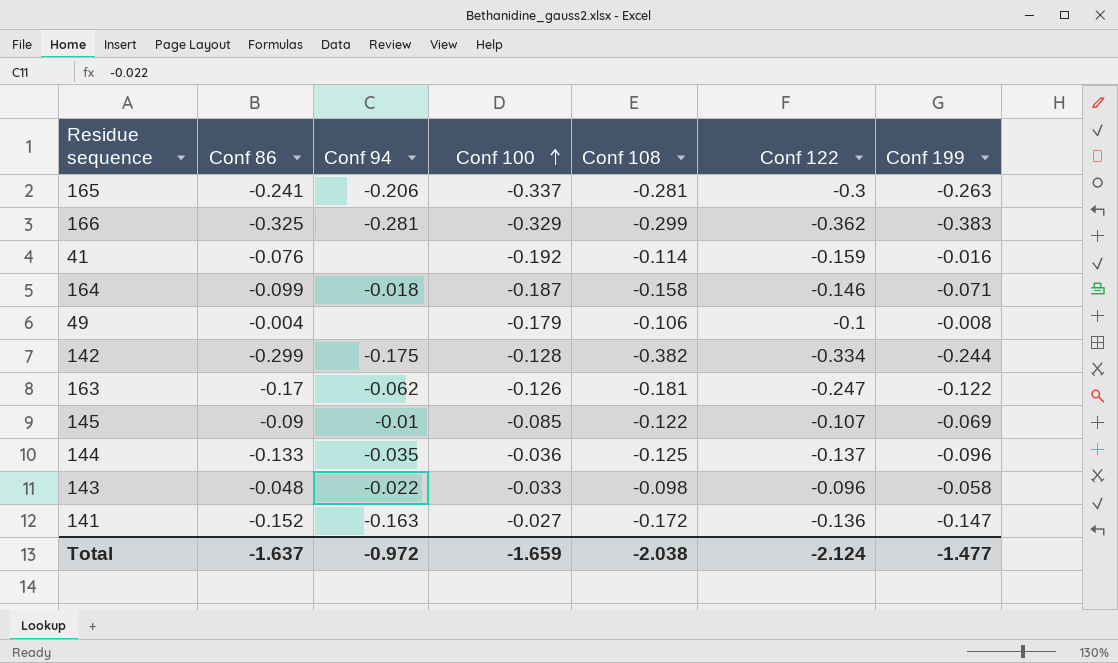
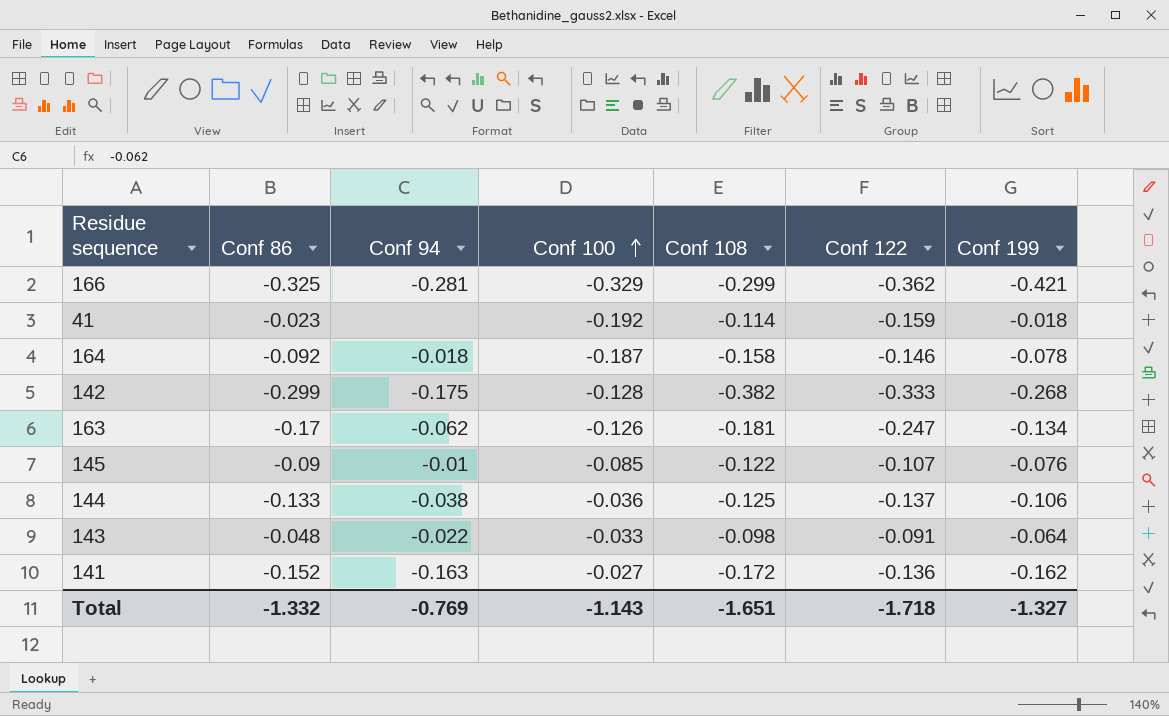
row 165: -0.241 | -0.206 | -0.337 | -0.281 | -0.3 | -0.263 -> none
row 49: -0.004 | none | -0.179 | -0.106 | -0.1 | -0.008 -> none
166 | Conf 199: -0.383 -> -0.421
41 | Conf 86: -0.076 -> -0.023
41 | Conf 199: -0.016 -> -0.018
164 | Conf 86: -0.099 -> -0.092
164 | Conf 199: -0.071 -> -0.078
142 | Conf 122: -0.334 -> -0.333
142 | Conf 199: -0.244 -> -0.268
163 | Conf 199: -0.122 -> -0.134
145 | Conf 199: -0.069 -> -0.076
144 | Conf 94: -0.035 -> -0.038
144 | Conf 199: -0.096 -> -0.106
143 | Conf 122: -0.096 -> -0.091
143 | Conf 199: -0.058 -> -0.064
141 | Conf 199: -0.147 -> -0.162
Total | Conf 86: -1.637 -> -1.332
Total | Conf 94: -0.972 -> -0.769
Total | Conf 100: -1.659 -> -1.143
Total | Conf 108: -2.038 -> -1.651
Total | Conf 122: -2.124 -> -1.718
Total | Conf 199: -1.477 -> -1.327

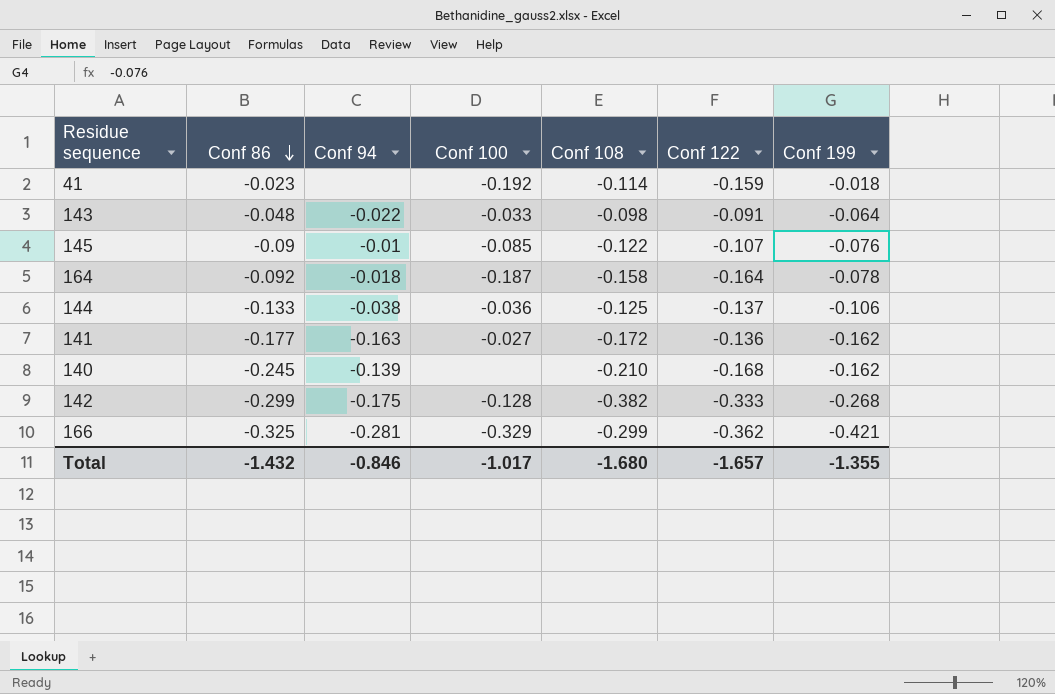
row order: Conf 100 ascending -> Conf 86 descending
row 163: -0.17 | -0.062 | -0.126 | -0.181 | -0.247 | -0.134 -> none
164 | Conf 122: -0.146 -> -0.164
141 | Conf 86: -0.152 -> -0.177
row 140: none -> -0.245 | -0.139 | none | -0.210 | -0.168 | -0.162
Total | Conf 86: -1.332 -> -1.432
Total | Conf 94: -0.769 -> -0.846
Total | Conf 100: -1.143 -> -1.017
Total | Conf 108: -1.651 -> -1.680
Total | Conf 122: -1.718 -> -1.657
Total | Conf 199: -1.327 -> -1.355

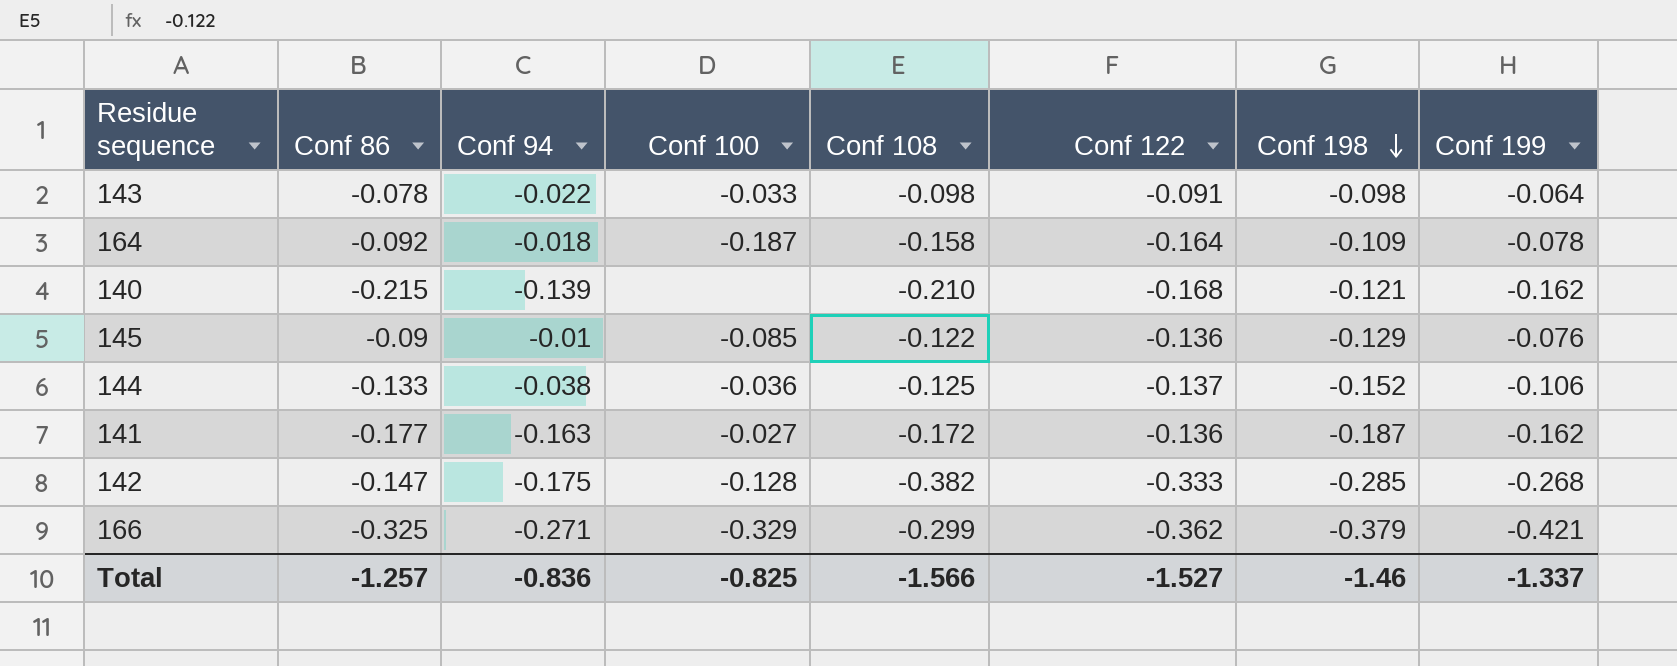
row order: Conf 86 descending -> Conf 198 descending
column Conf 198 | position: none -> 7
row 41: -0.023 | none | -0.192 | -0.114 | -0.159 | -0.018 -> none
143 | Conf 86: -0.048 -> -0.078
140 | Conf 86: -0.245 -> -0.215
145 | Conf 122: -0.107 -> -0.136
142 | Conf 86: -0.299 -> -0.147
166 | Conf 94: -0.281 -> -0.271
Total | Conf 86: -1.432 -> -1.257
Total | Conf 94: -0.846 -> -0.836
Total | Conf 100: -1.017 -> -0.825
Total | Conf 108: -1.680 -> -1.566
Total | Conf 122: -1.657 -> -1.527
Total | Conf 199: -1.355 -> -1.337

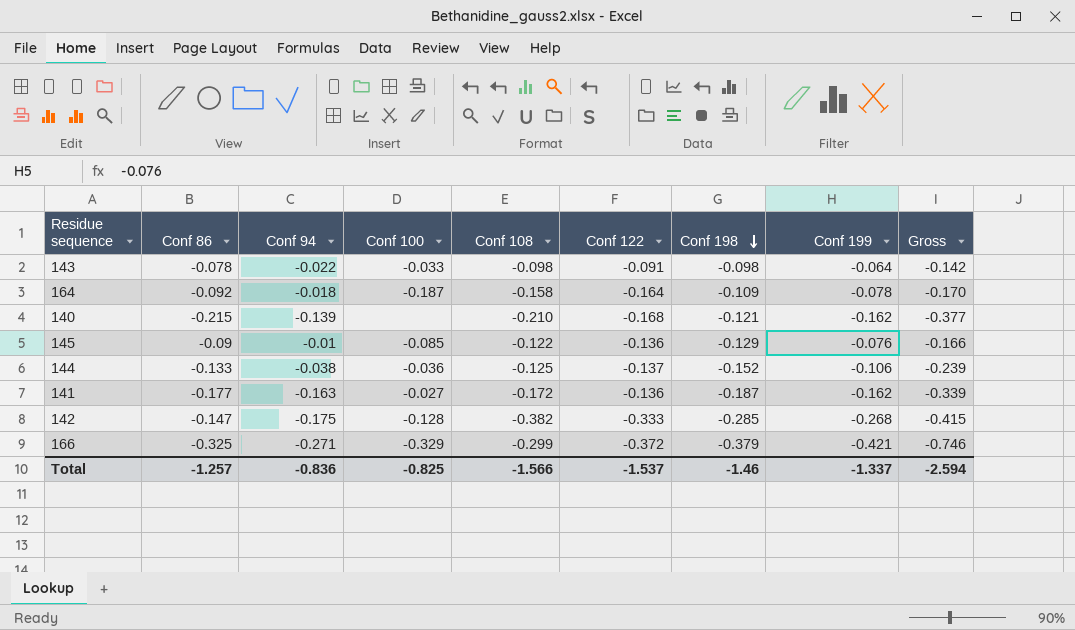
column Gross | formula: none -> [Conf 86] + [Conf 199]
166 | Conf 122: -0.362 -> -0.372
Total | Conf 122: -1.527 -> -1.537

